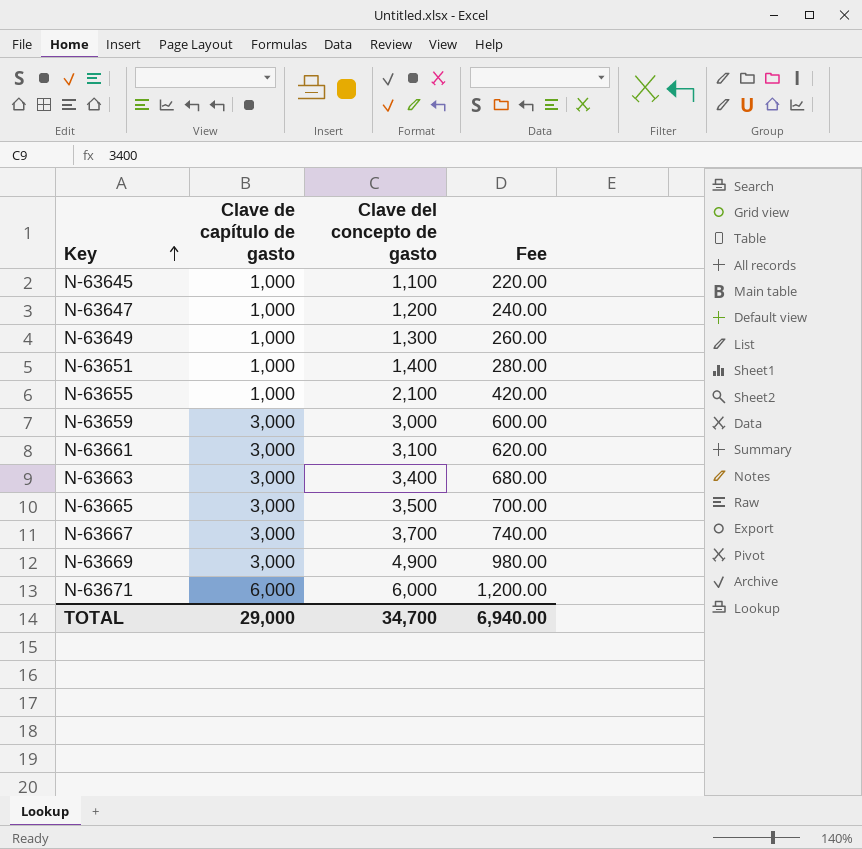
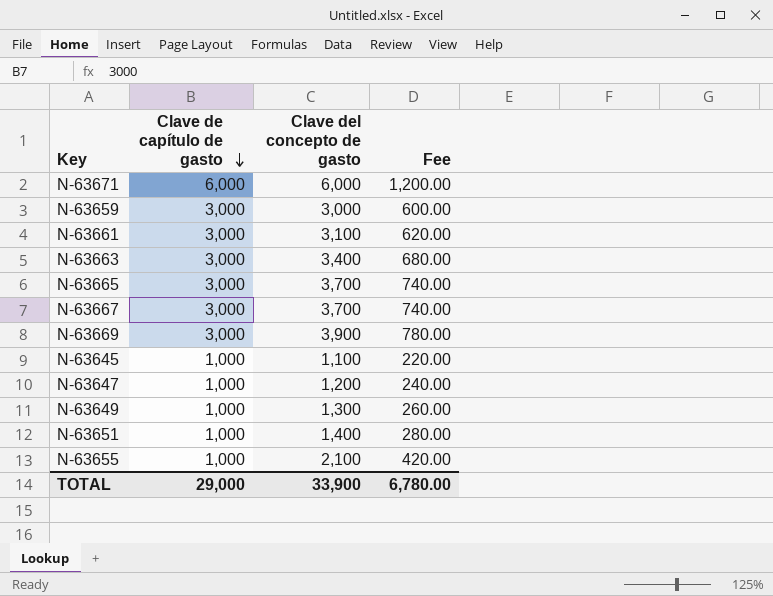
row order: Key ascending -> Clave de capítulo de gasto descending
N-63665 | Clave del concepto de gasto: 3,500 -> 3,700
N-63665 | Fee: 700.00 -> 740.00
N-63669 | Clave del concepto de gasto: 4,900 -> 3,900
N-63669 | Fee: 980.00 -> 780.00
TOTAL | Clave del concepto de gasto: 34,700 -> 33,900
TOTAL | Fee: 6,940.00 -> 6,780.00

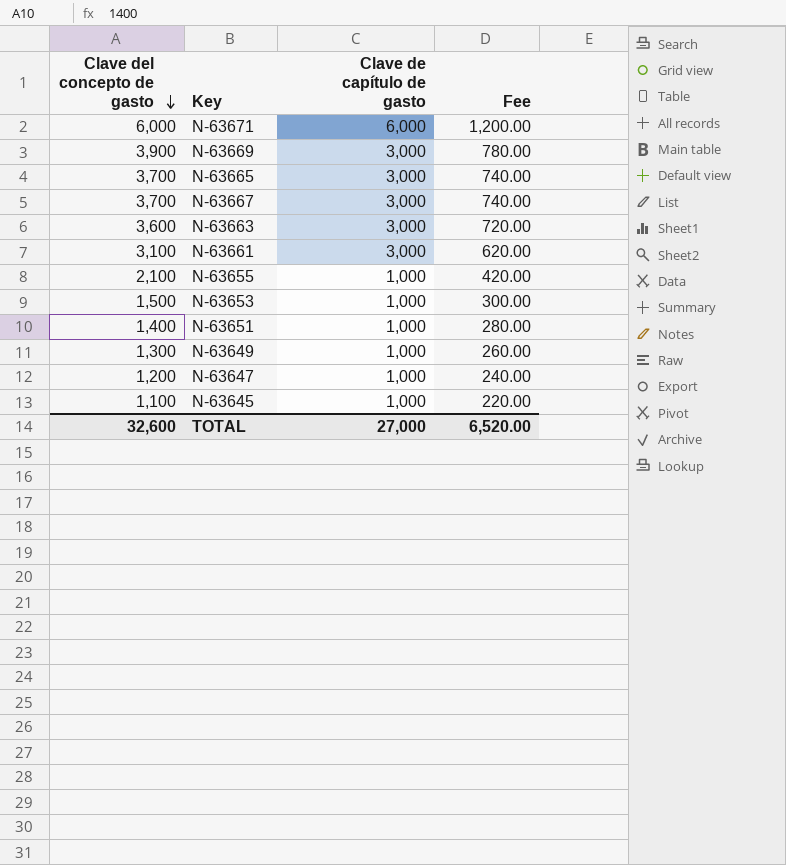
row order: Clave de capítulo de gasto descending -> Clave del concepto de gasto descending
column Clave del concepto de gasto | position: 3 -> 1
row N-63659: 3,000 | 3,000 | 600.00 -> none
N-63663 | Clave del concepto de gasto: 3,400 -> 3,600
N-63663 | Fee: 680.00 -> 720.00
row N-63653: none -> 1,500 | 1,000 | 300.00
TOTAL | Clave del concepto de gasto: 33,900 -> 32,600
TOTAL | Clave de capítulo de gasto: 29,000 -> 27,000
TOTAL | Fee: 6,780.00 -> 6,520.00

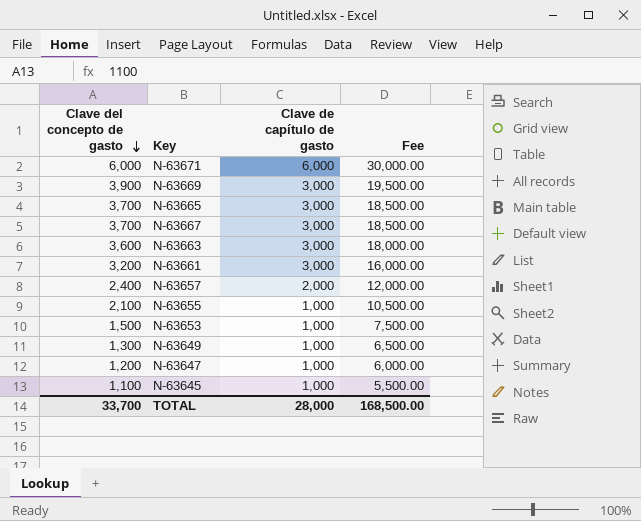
column Fee | formula: [Clave del concepto de gasto] * 0.2 -> [Clave del concepto de gasto] * 5
row N-63651: 1,400 | 1,000 | 280.00 -> none
N-63661 | Clave del concepto de gasto: 3,100 -> 3,200
row N-63657: none -> 2,400 | 2,000 | 12,000.00
TOTAL | Clave del concepto de gasto: 32,600 -> 33,700
TOTAL | Clave de capítulo de gasto: 27,000 -> 28,000
TOTAL | Fee: 6,520.00 -> 168,500.00

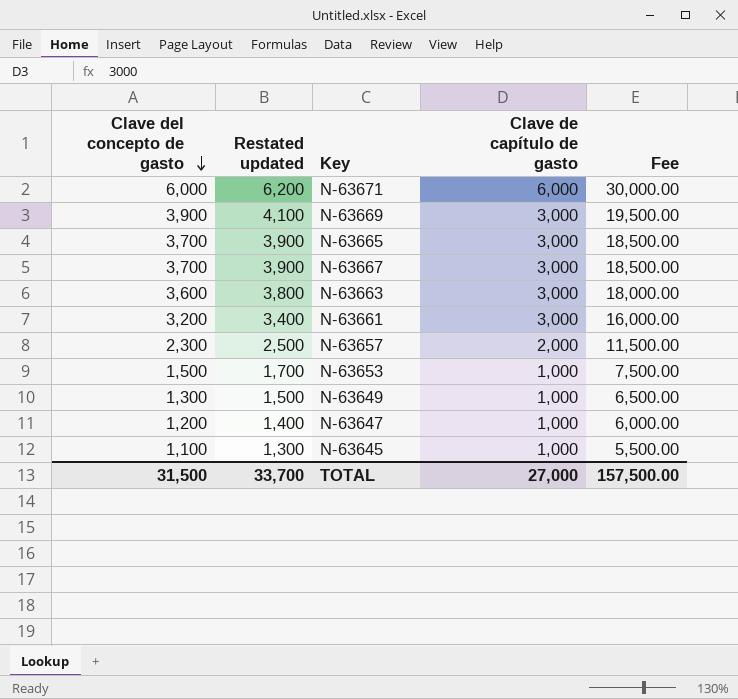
column Restated updated | formula: none -> [Clave del concepto de gasto] + 200
row N-63655: 2,100 | 1,000 | 10,500.00 -> none
N-63657 | Clave del concepto de gasto: 2,400 -> 2,300
N-63657 | Fee: 12,000.00 -> 11,500.00
TOTAL | Clave del concepto de gasto: 33,700 -> 31,500
TOTAL | Clave de capítulo de gasto: 28,000 -> 27,000
TOTAL | Fee: 168,500.00 -> 157,500.00

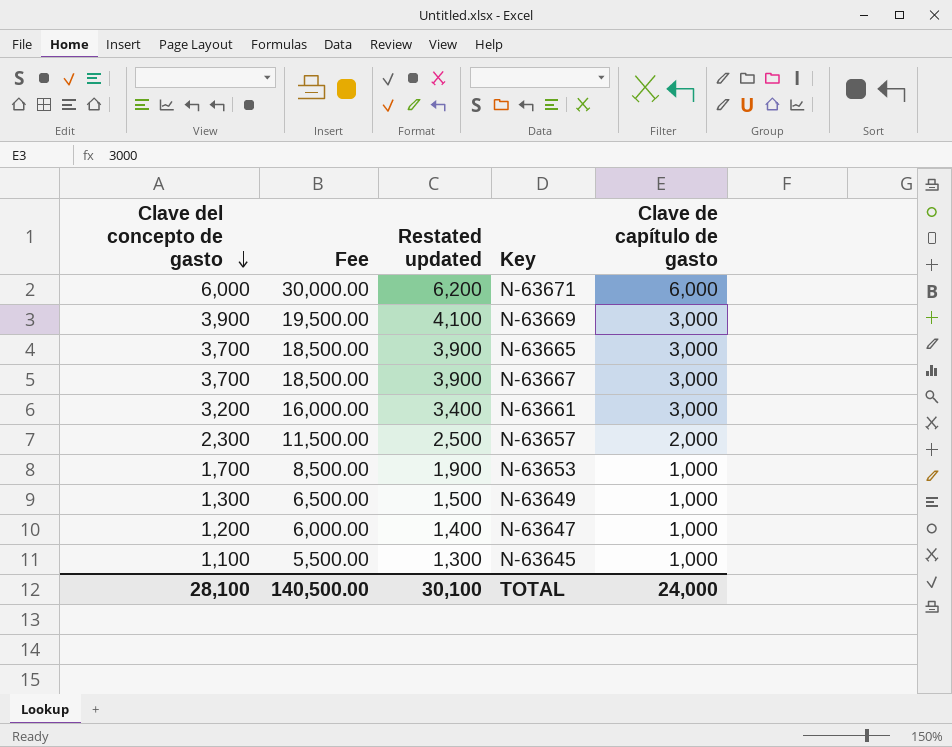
column Fee | position: 5 -> 2
row N-63663: 3,600 | 3,800 | 3,000 | 18,000.00 -> none
N-63653 | Clave del concepto de gasto: 1,500 -> 1,700
N-63653 | Fee: 7,500.00 -> 8,500.00
N-63653 | Restated updated: 1,700 -> 1,900
TOTAL | Clave del concepto de gasto: 31,500 -> 28,100
TOTAL | Fee: 157,500.00 -> 140,500.00
TOTAL | Restated updated: 33,700 -> 30,100
TOTAL | Clave de capítulo de gasto: 27,000 -> 24,000

